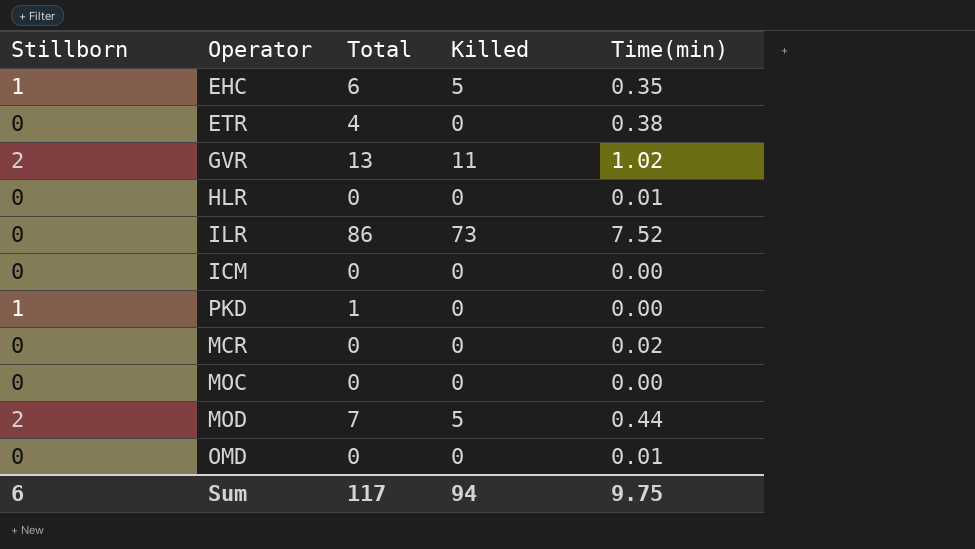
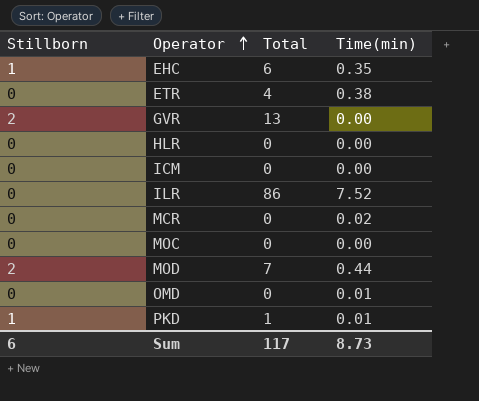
row order: none -> Operator ascending
column Killed | position: 4 -> none
GVR | Time(min): 1.02 -> 0.00
HLR | Time(min): 0.01 -> 0.00
PKD | Time(min): 0.00 -> 0.01
Sum | Time(min): 9.75 -> 8.73

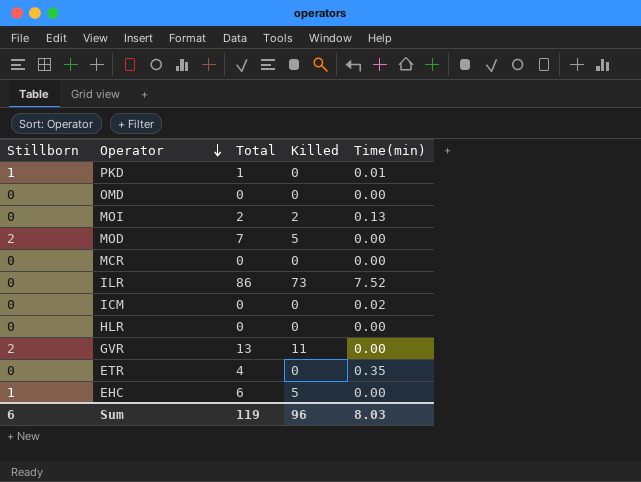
row order: Operator ascending -> Operator descending
column Killed | position: none -> 4
row MOC: 0 | 0 | 0.00 -> none
OMD | Time(min): 0.01 -> 0.00
row MOI: none -> 0 | 2 | 2 | 0.13
MOD | Time(min): 0.44 -> 0.00
MCR | Time(min): 0.02 -> 0.00
ICM | Time(min): 0.00 -> 0.02
ETR | Time(min): 0.38 -> 0.35
EHC | Time(min): 0.35 -> 0.00
Sum | Total: 117 -> 119
Sum | Time(min): 8.73 -> 8.03

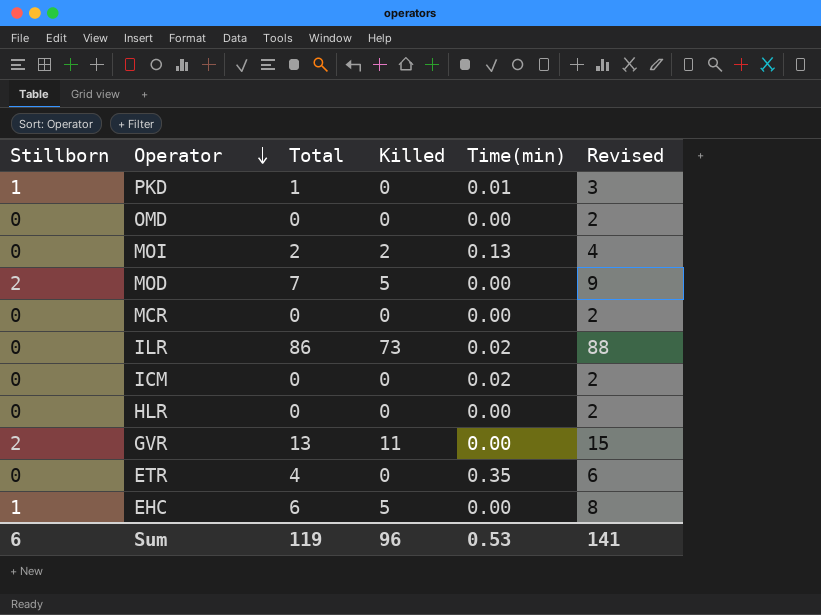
column Revised | formula: none -> [Total] + 2
ILR | Time(min): 7.52 -> 0.02
Sum | Time(min): 8.03 -> 0.53

